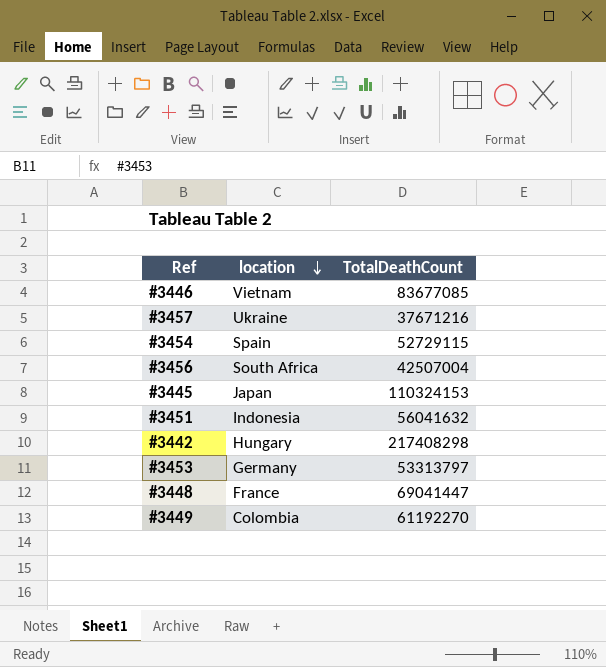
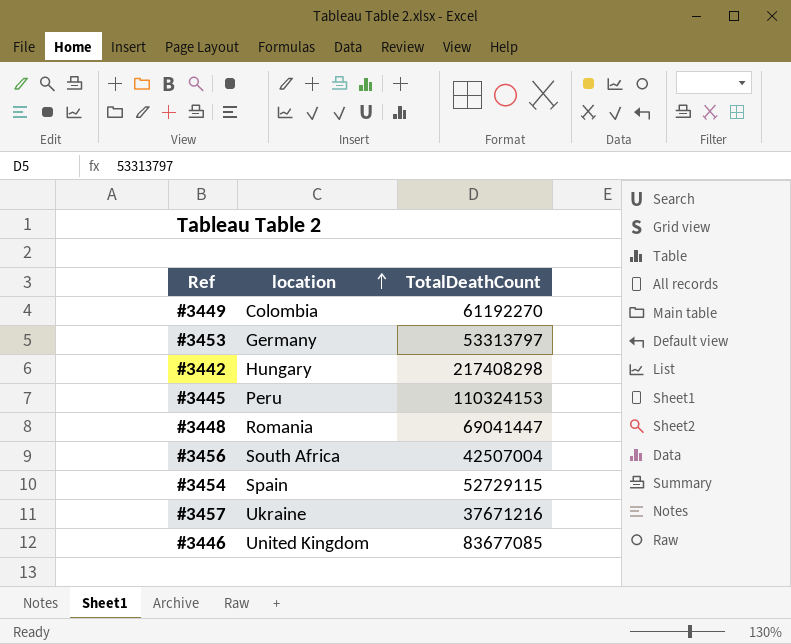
row order: location descending -> location ascending
row #3451: Indonesia | 56041632 -> none
#3445 | location: Japan -> Peru
#3448 | location: France -> Romania
#3446 | location: Vietnam -> United Kingdom

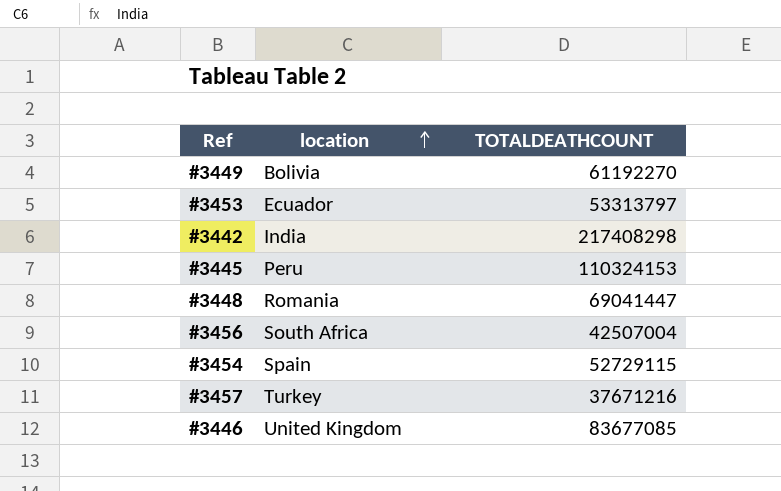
column name: TotalDeathCount -> TOTALDEATHCOUNT
#3449 | location: Colombia -> Bolivia
#3453 | location: Germany -> Ecuador
#3442 | location: Hungary -> India
#3457 | location: Ukraine -> Turkey

